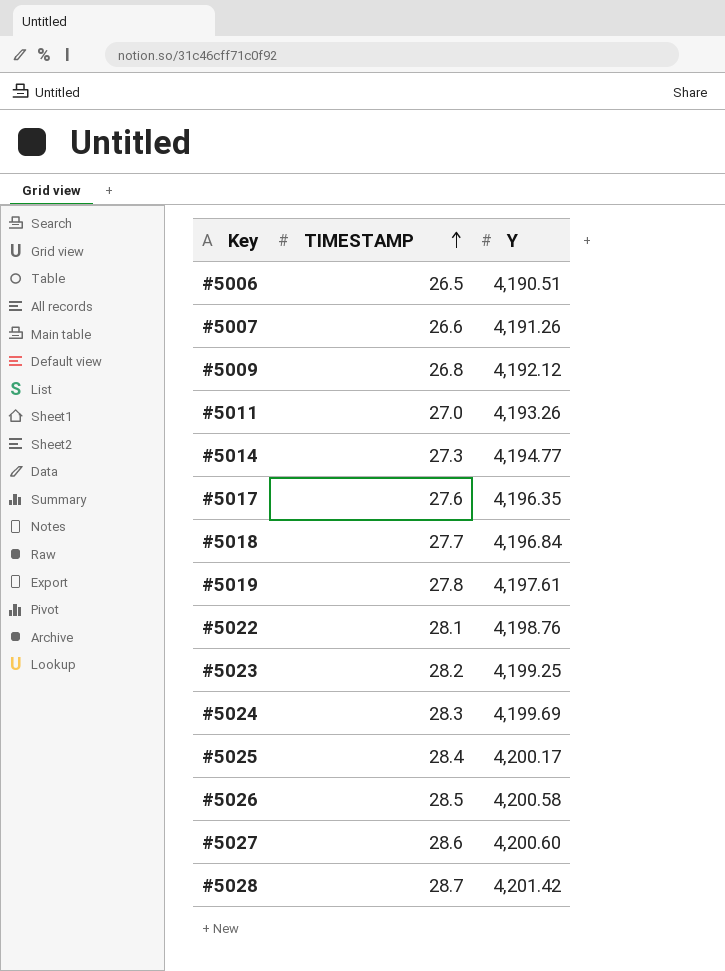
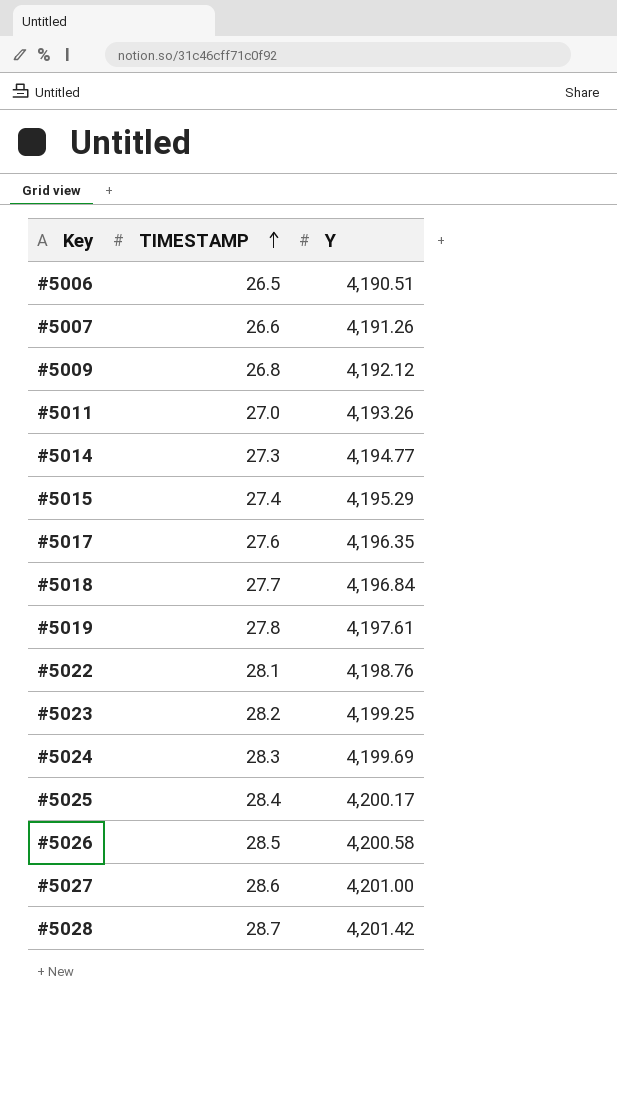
row #5015: none -> 27.4 | 4,195.29
#5027 | Y: 4,200.60 -> 4,201.00

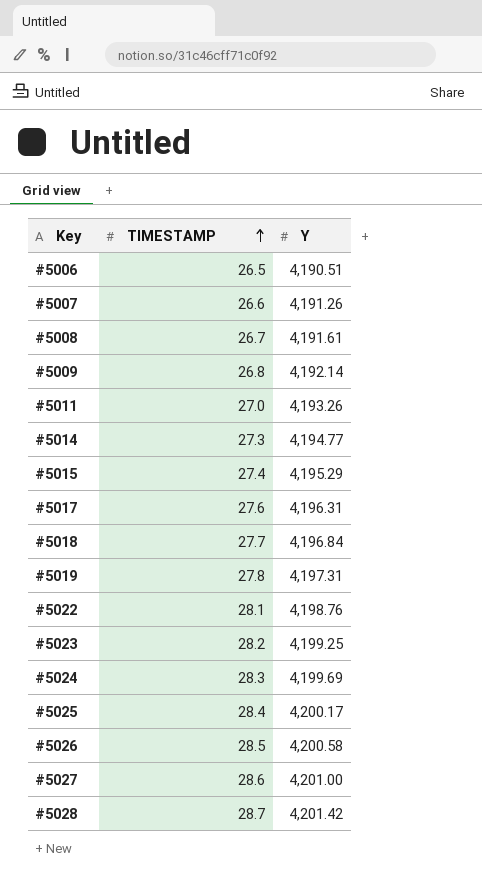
row #5008: none -> 26.7 | 4,191.61
#5009 | Y: 4,192.12 -> 4,192.14
#5017 | Y: 4,196.35 -> 4,196.31
#5019 | Y: 4,197.61 -> 4,197.31

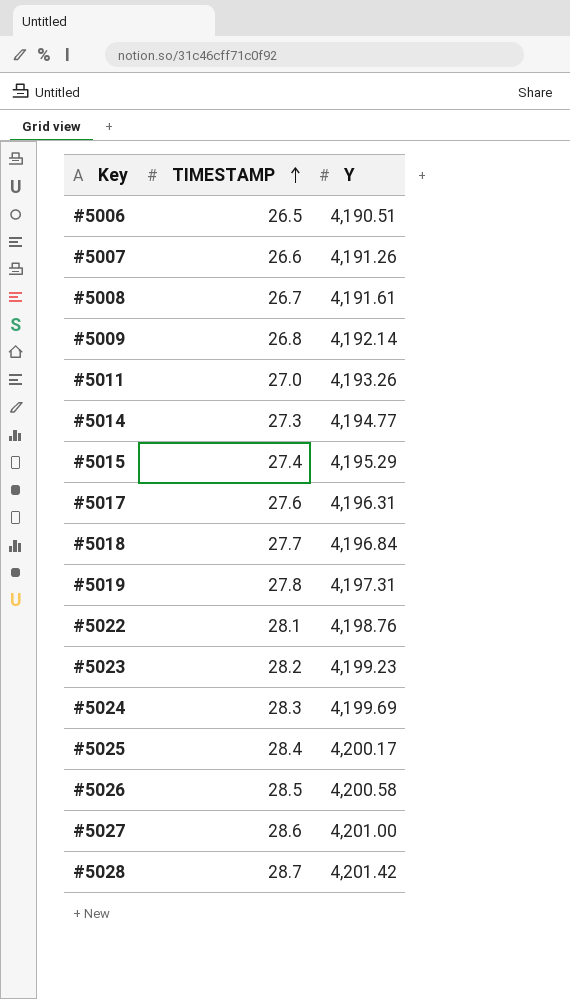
#5023 | Y: 4,199.25 -> 4,199.23

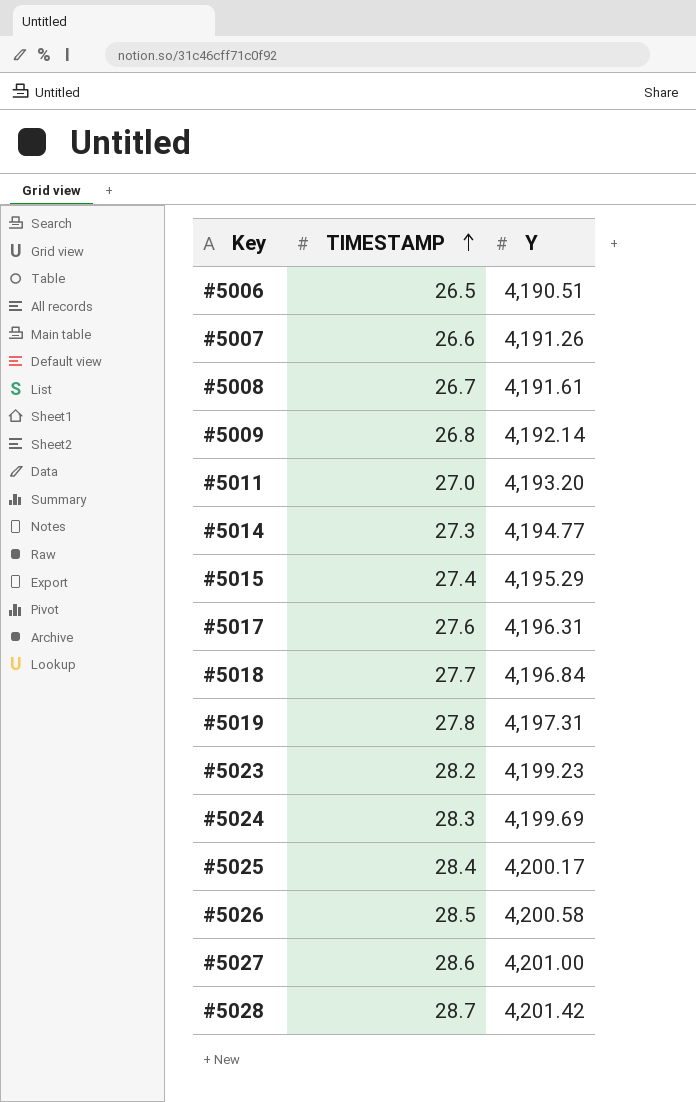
row #5022: 28.1 | 4,198.76 -> none
#5011 | Y: 4,193.26 -> 4,193.20

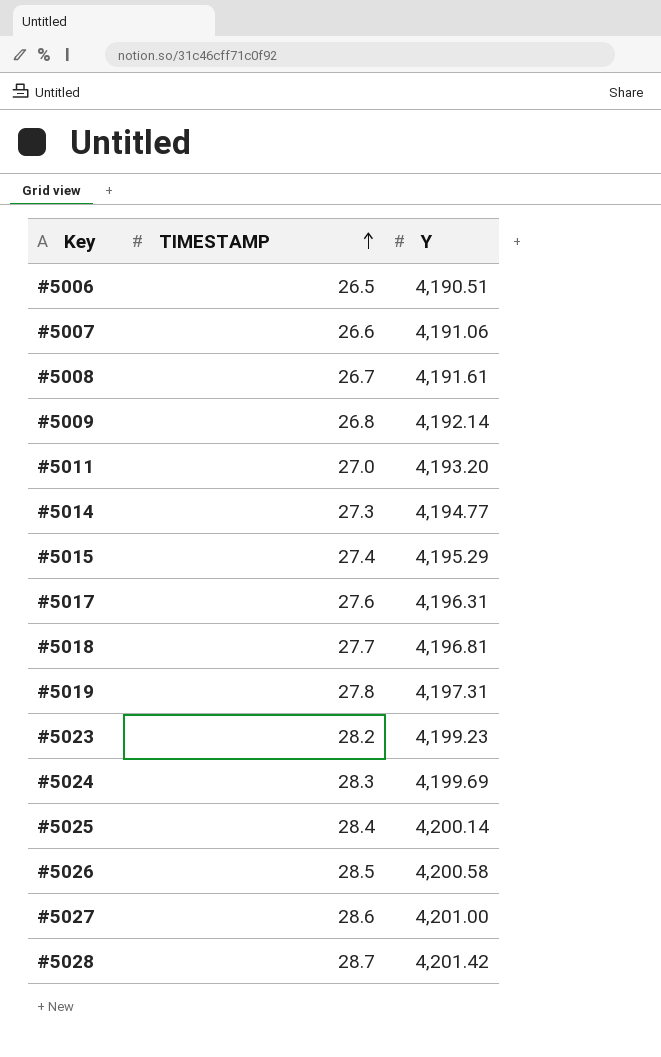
#5007 | Y: 4,191.26 -> 4,191.06
#5018 | Y: 4,196.84 -> 4,196.81
#5025 | Y: 4,200.17 -> 4,200.14

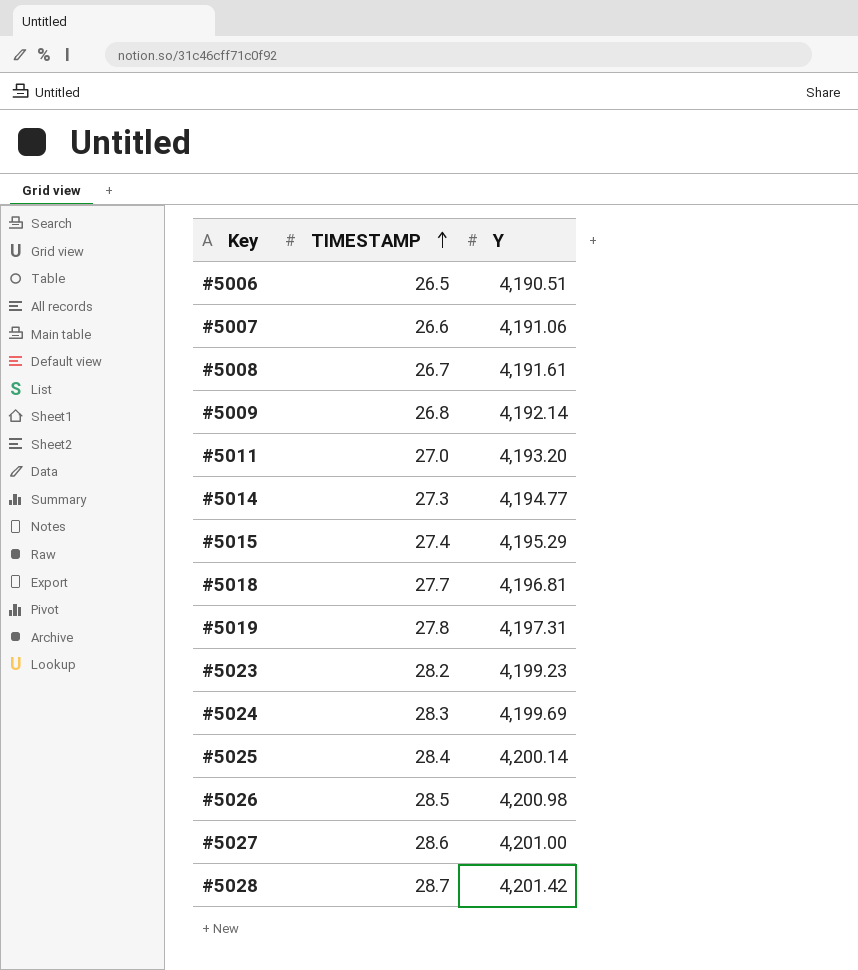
row #5017: 27.6 | 4,196.31 -> none
#5026 | Y: 4,200.58 -> 4,200.98

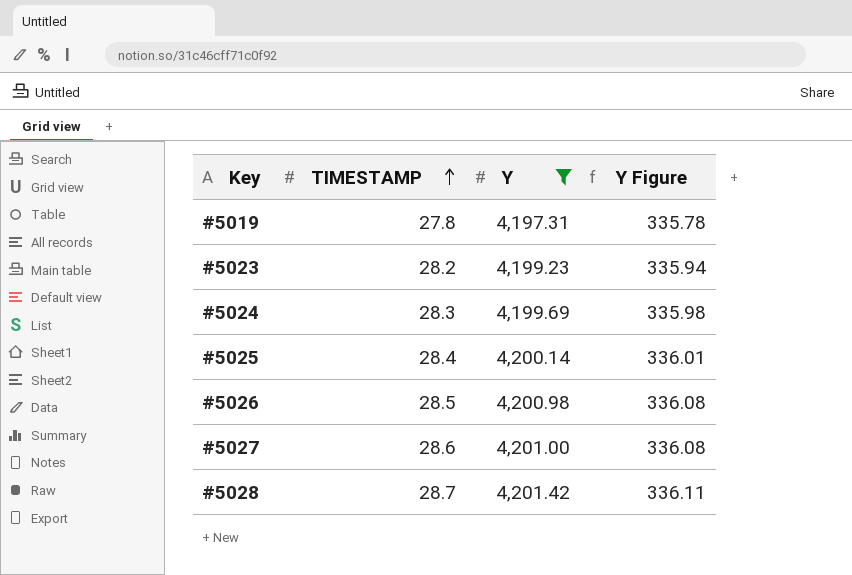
filter: none -> Y >= 4,197.31
column Y Figure | formula: none -> [Y] * 0.08

